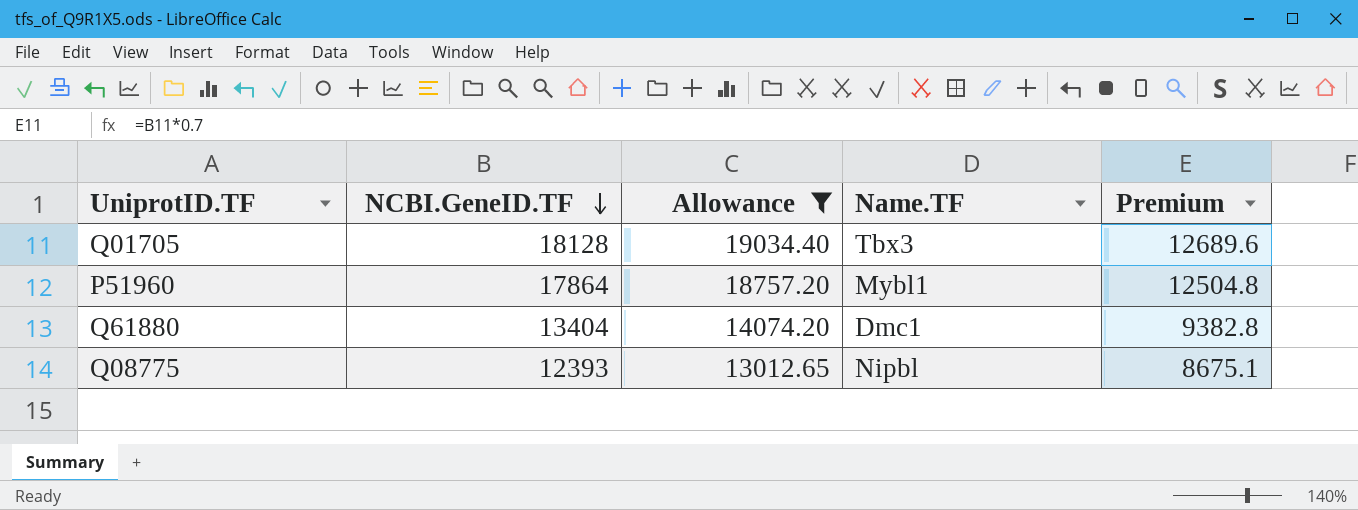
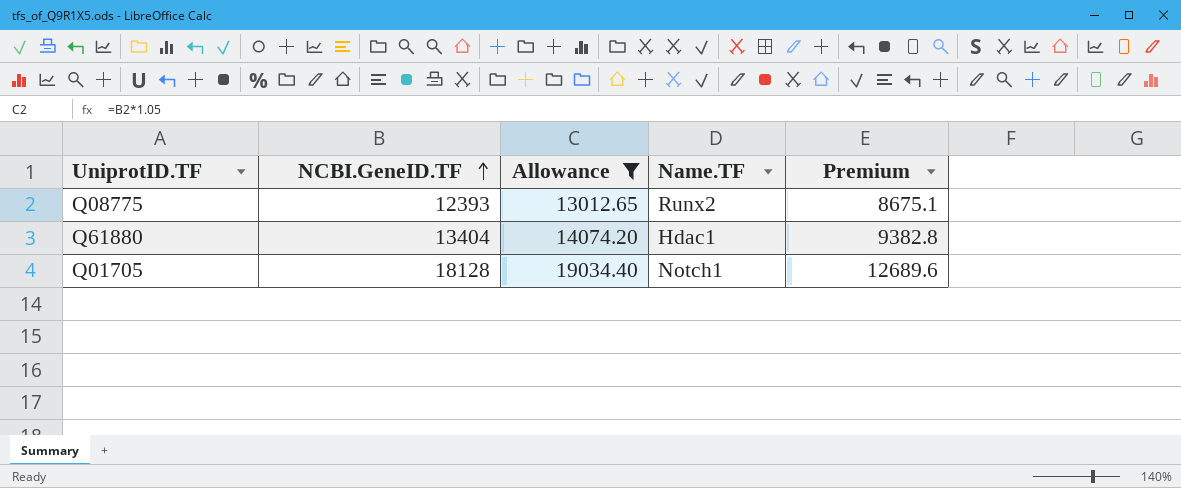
row order: NCBI.GeneID.TF descending -> NCBI.GeneID.TF ascending
row P51960: 17864 | 18757.20 | Mybl1 | 12504.8 -> none
Q08775 | Name.TF: Nipbl -> Runx2
Q61880 | Name.TF: Dmc1 -> Hdac1
Q01705 | Name.TF: Tbx3 -> Notch1

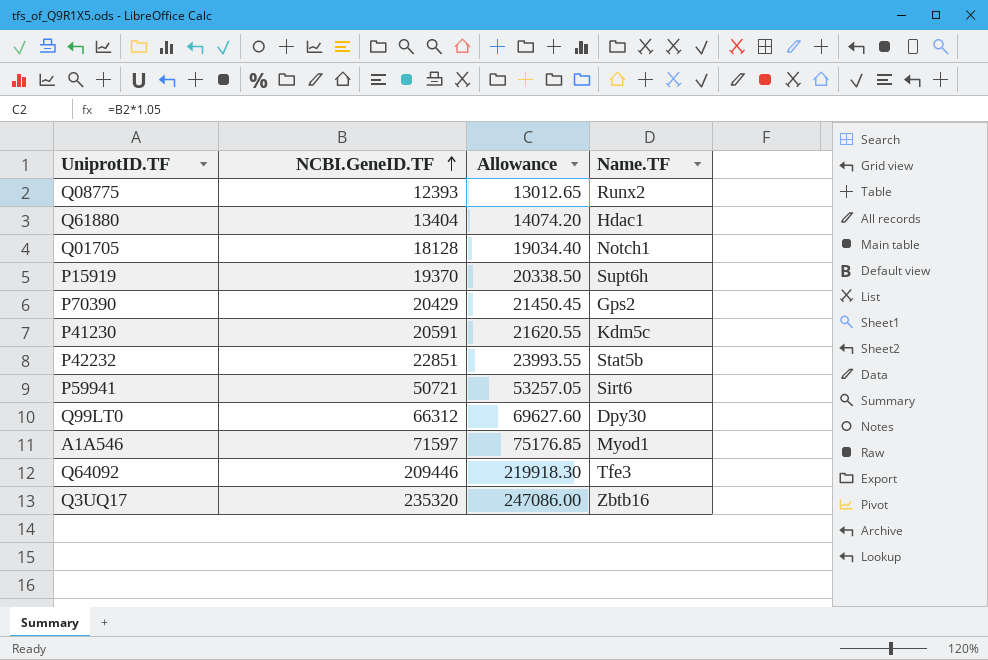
filter: Allowance <= 19034.40 -> none
column Premium | formula: [NCBI.GeneID.TF] * 0.7 -> none

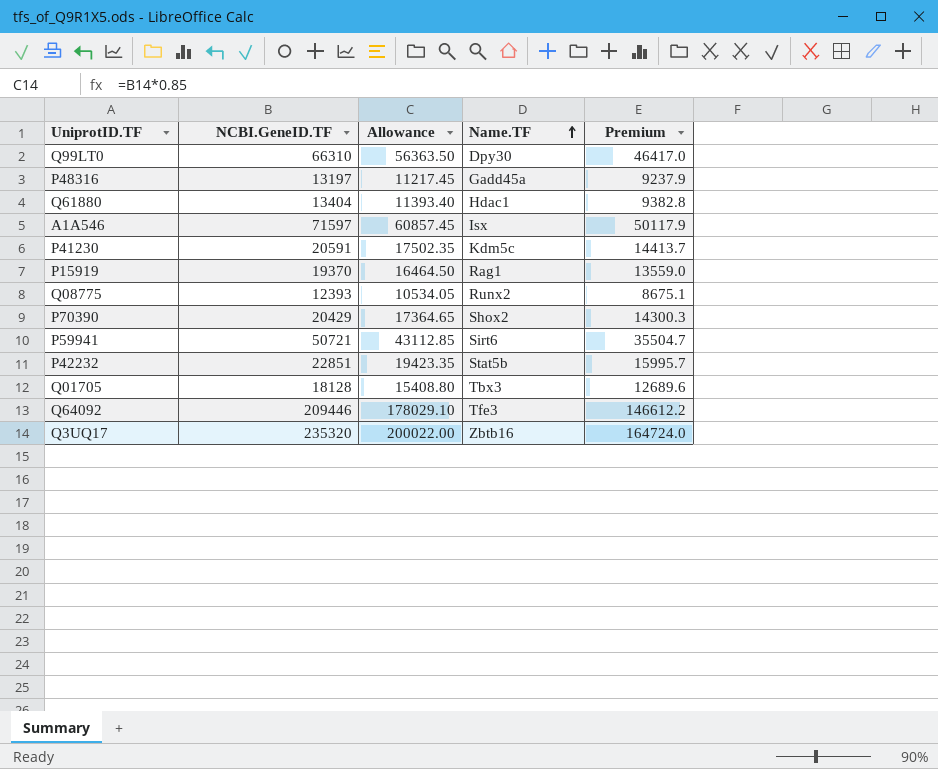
row order: NCBI.GeneID.TF ascending -> Name.TF ascending
column Allowance | formula: [NCBI.GeneID.TF] * 1.05 -> [NCBI.GeneID.TF] * 0.85
column Premium | formula: none -> [NCBI.GeneID.TF] * 0.7
Q99LT0 | NCBI.GeneID.TF: 66312 -> 66310
row P48316: none -> 13197 | 11217.45 | Gadd45a | 9237.9
A1A546 | Name.TF: Myod1 -> Isx
P15919 | Name.TF: Supt6h -> Rag1
P70390 | Name.TF: Gps2 -> Shox2
Q01705 | Name.TF: Notch1 -> Tbx3

